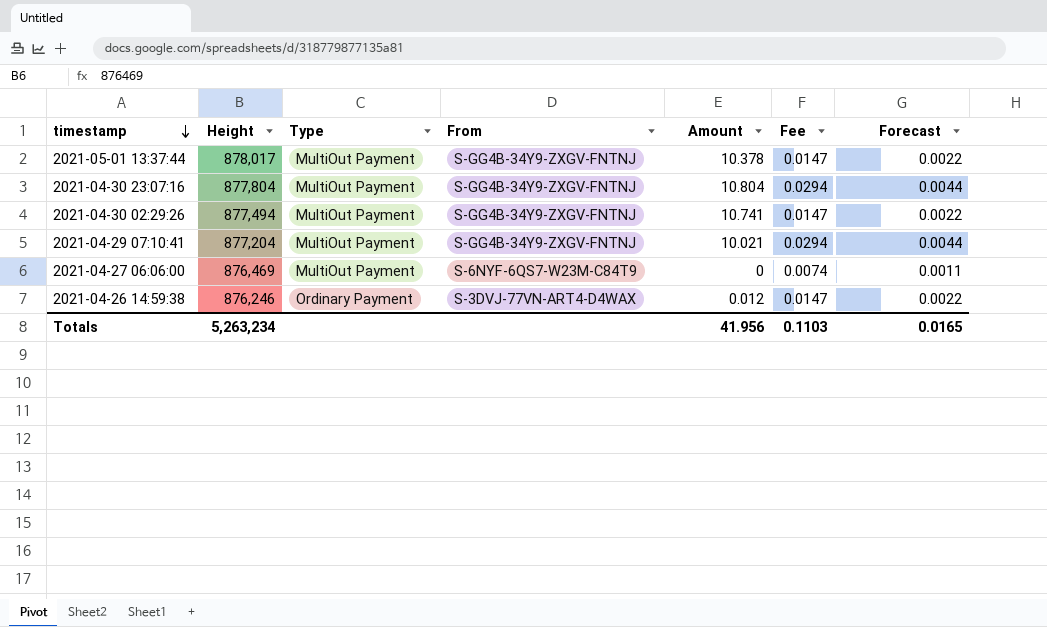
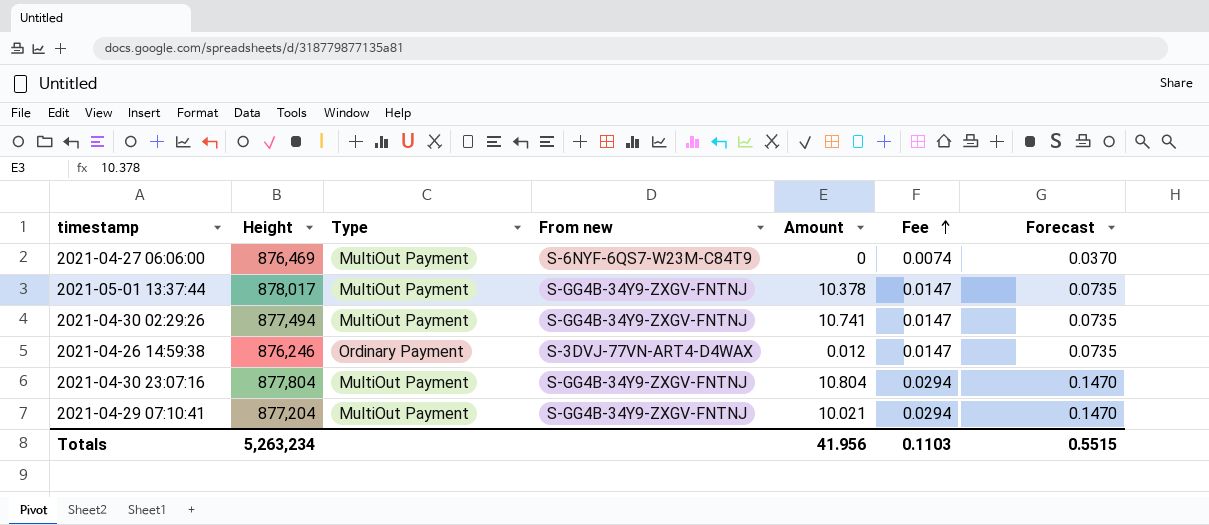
row order: timestamp descending -> Fee ascending
column name: From -> From new
column Forecast | formula: [Fee] * 0.15 -> [Fee] * 5
Totals | Forecast: 0.0165 -> 0.5515

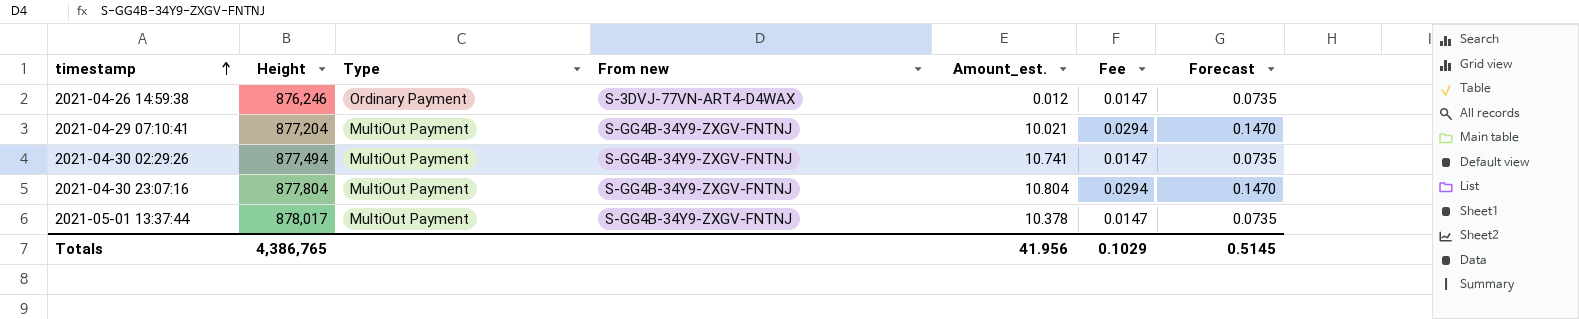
row order: Fee ascending -> timestamp ascending
column name: Amount -> Amount_est.
row 2021-04-27 06:06:00: 876,469 | MultiOut Payment | S-6NYF-6QS7-W23M-C84T9 | 0 | 0.0074 | 0.0370 -> none
Totals | Height: 5,263,234 -> 4,386,765
Totals | Fee: 0.1103 -> 0.1029
Totals | Forecast: 0.5515 -> 0.5145

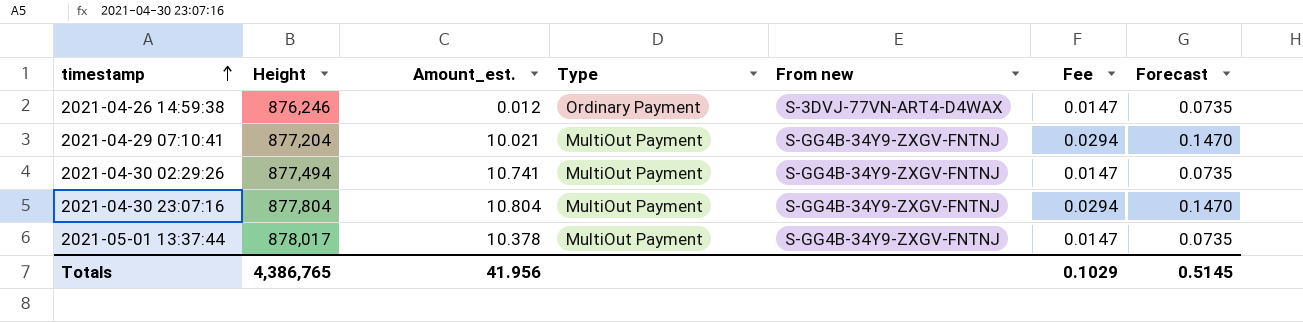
column Amount_est. | position: 5 -> 3

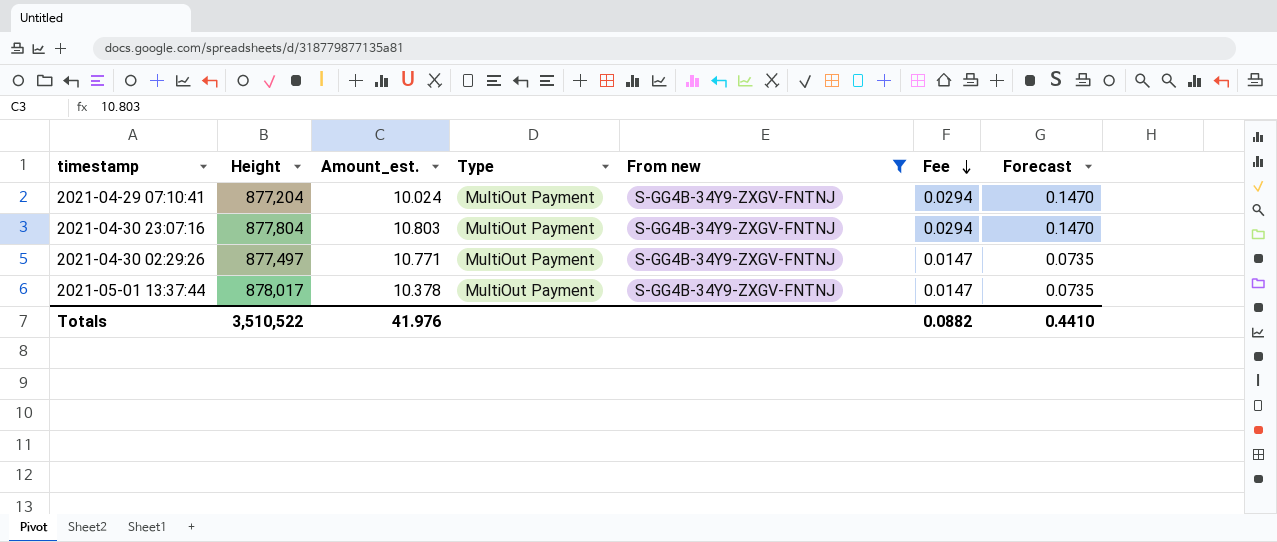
filter: none -> From new = S-GG4B-34Y9-ZXGV-FNTNJ
row order: timestamp ascending -> Fee descending
2021-04-29 07:10:41 | Amount_est.: 10.021 -> 10.024
2021-04-30 23:07:16 | Amount_est.: 10.804 -> 10.803
2021-04-30 02:29:26 | Height: 877,494 -> 877,497
2021-04-30 02:29:26 | Amount_est.: 10.741 -> 10.771
Totals | Height: 4,386,765 -> 3,510,522
Totals | Amount_est.: 41.956 -> 41.976
Totals | Fee: 0.1029 -> 0.0882
Totals | Forecast: 0.5145 -> 0.4410

